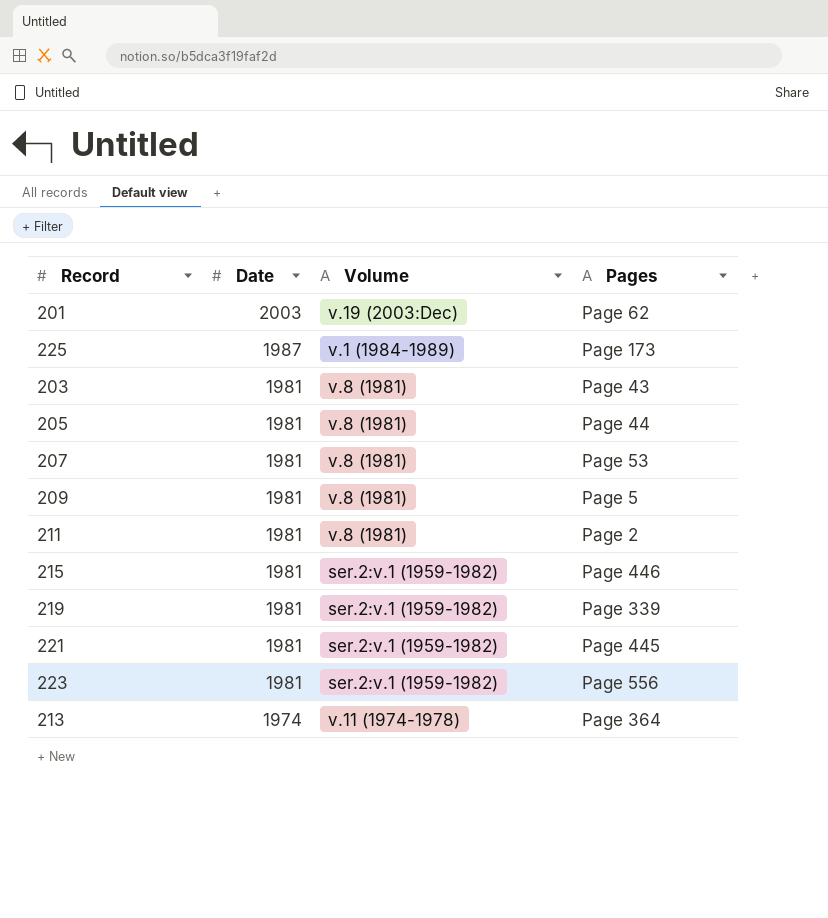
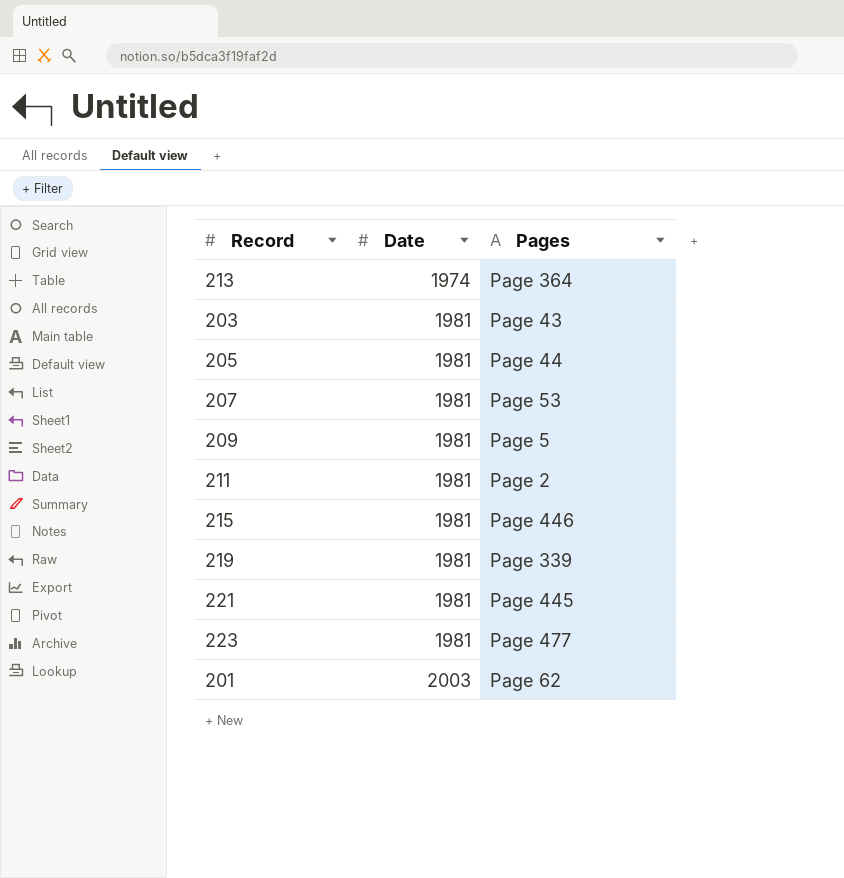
row order: Date descending -> Date ascending
column Volume | position: 3 -> none
row 225: 1987 | v.1 (1984-1989) | Page 173 -> none
223 | Pages: Page 556 -> Page 477

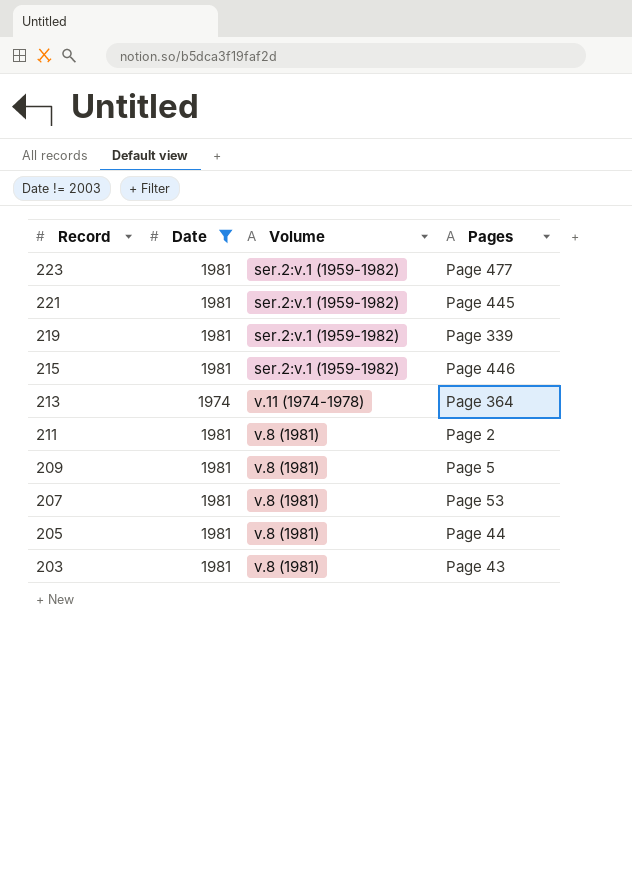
filter: none -> Date != 2003
row order: Date ascending -> Record descending
column Volume | position: none -> 3

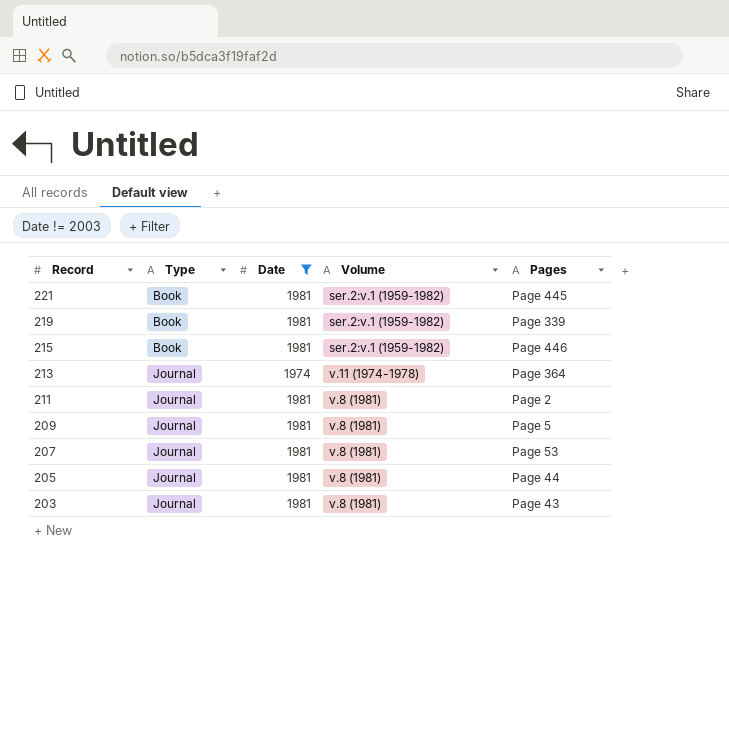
column Type | position: none -> 2
row 223: 1981 | ser.2:v.1 (1959-1982) | Page 477 -> none

